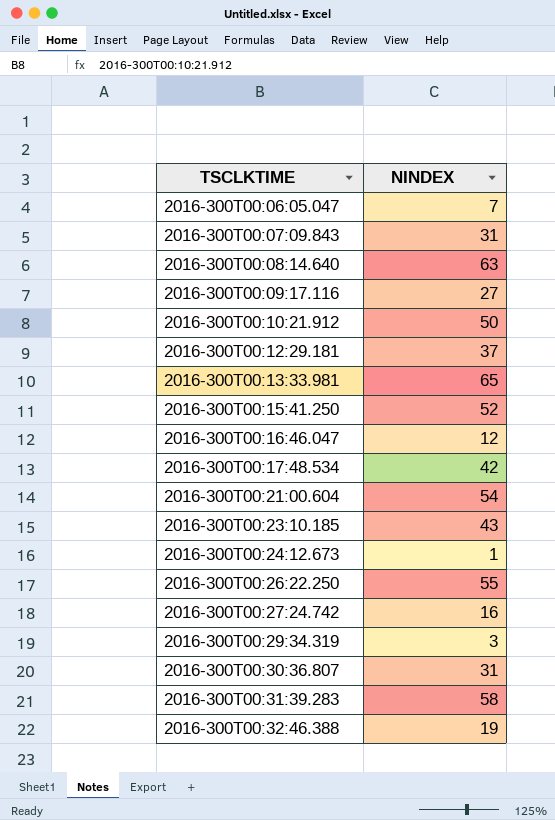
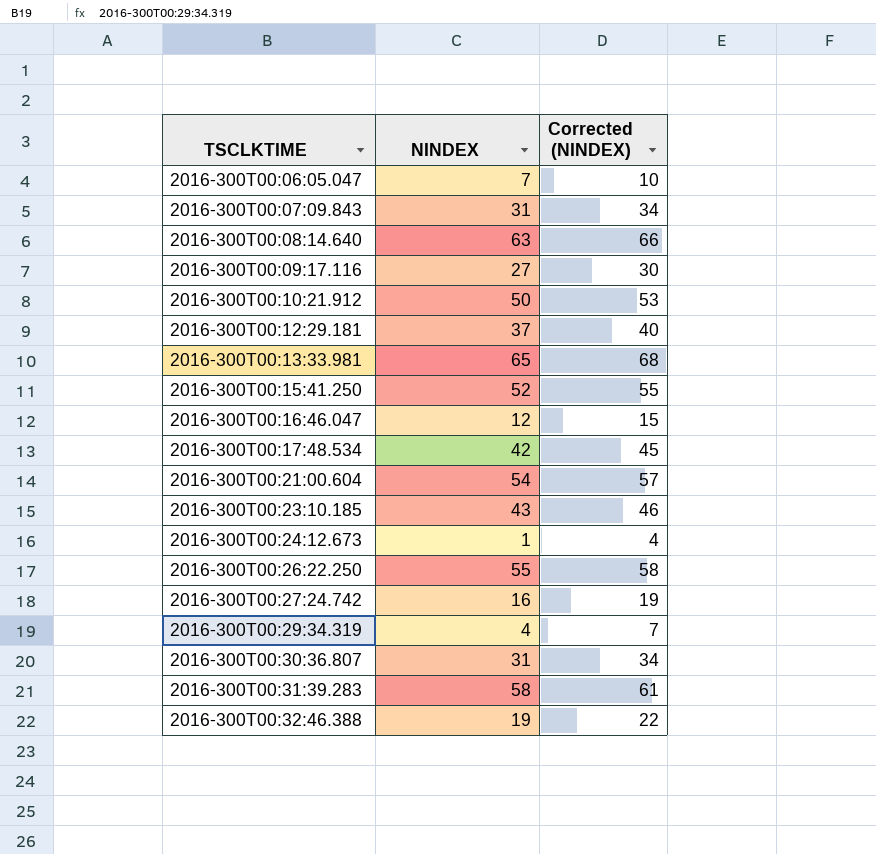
column Corrected (NINDEX) | formula: none -> [NINDEX] + 3
2016-300T00:29:34.319 | NINDEX: 3 -> 4

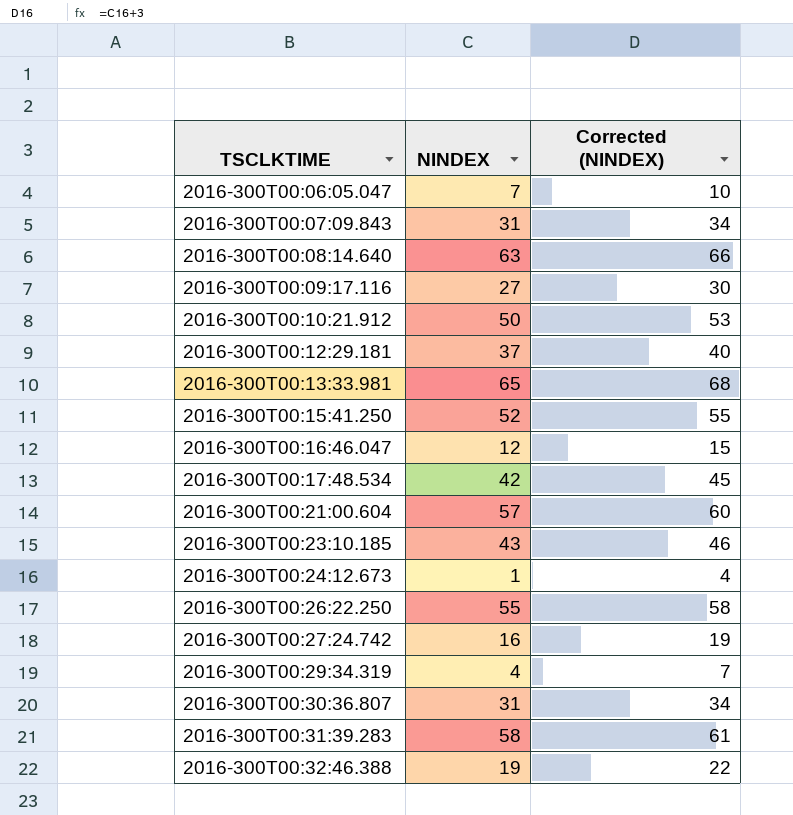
2016-300T00:21:00.604 | NINDEX: 54 -> 57
2016-300T00:21:00.604 | Corrected (NINDEX): 57 -> 60

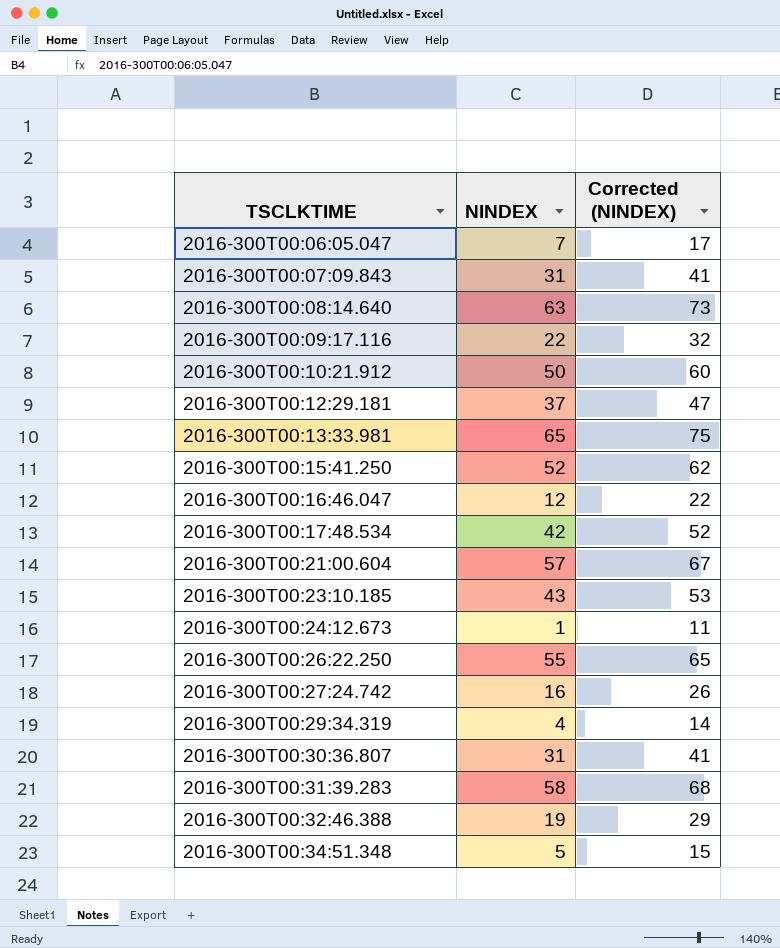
column Corrected (NINDEX) | formula: [NINDEX] + 3 -> [NINDEX] + 10
2016-300T00:09:17.116 | NINDEX: 27 -> 22
row 2016-300T00:34:51.348: none -> 5 | 15

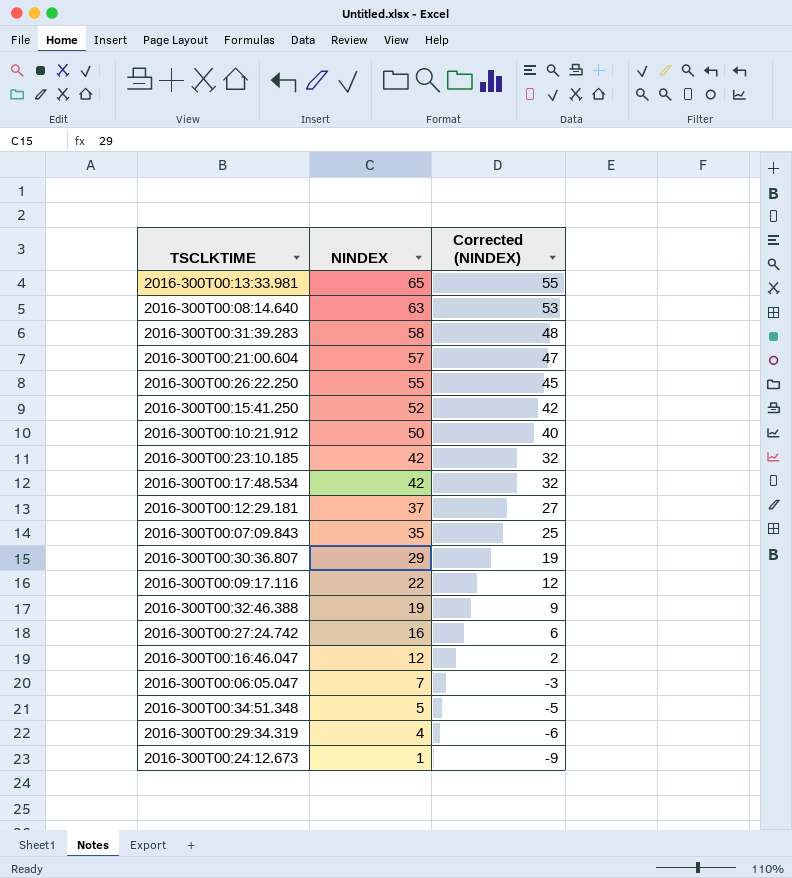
row order: TSCLKTIME ascending -> NINDEX descending
column Corrected (NINDEX) | formula: [NINDEX] + 10 -> [NINDEX] - 10
2016-300T00:23:10.185 | NINDEX: 43 -> 42
2016-300T00:07:09.843 | NINDEX: 31 -> 35
2016-300T00:30:36.807 | NINDEX: 31 -> 29

